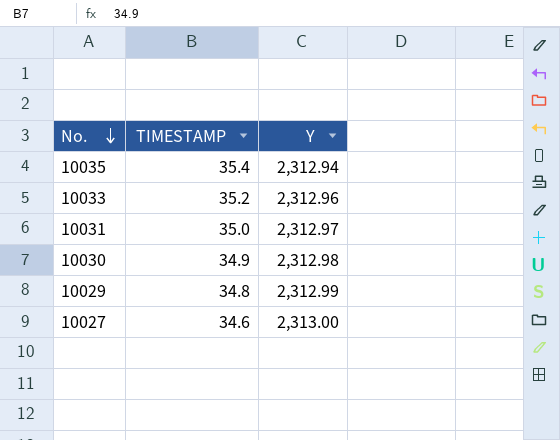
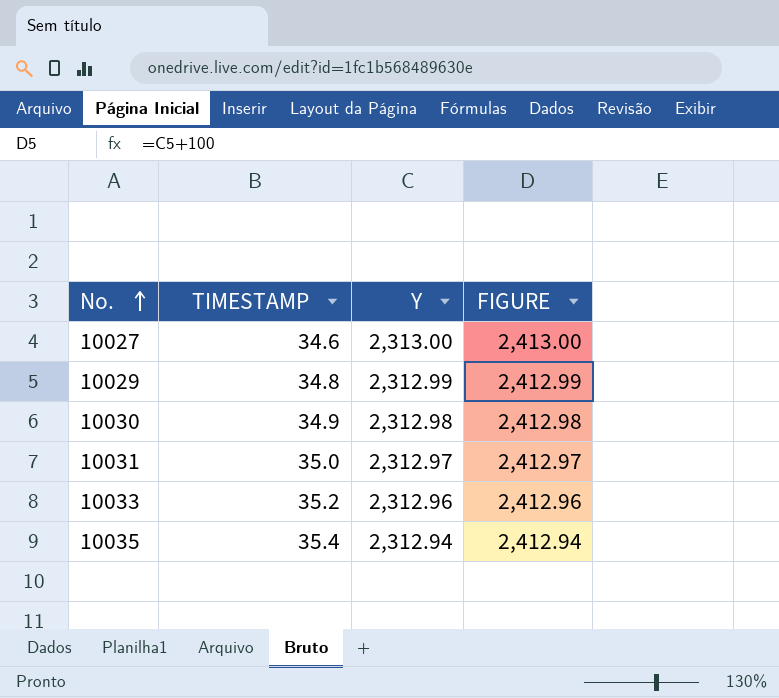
row order: No. descending -> No. ascending
column FIGURE | formula: none -> [Y] + 100

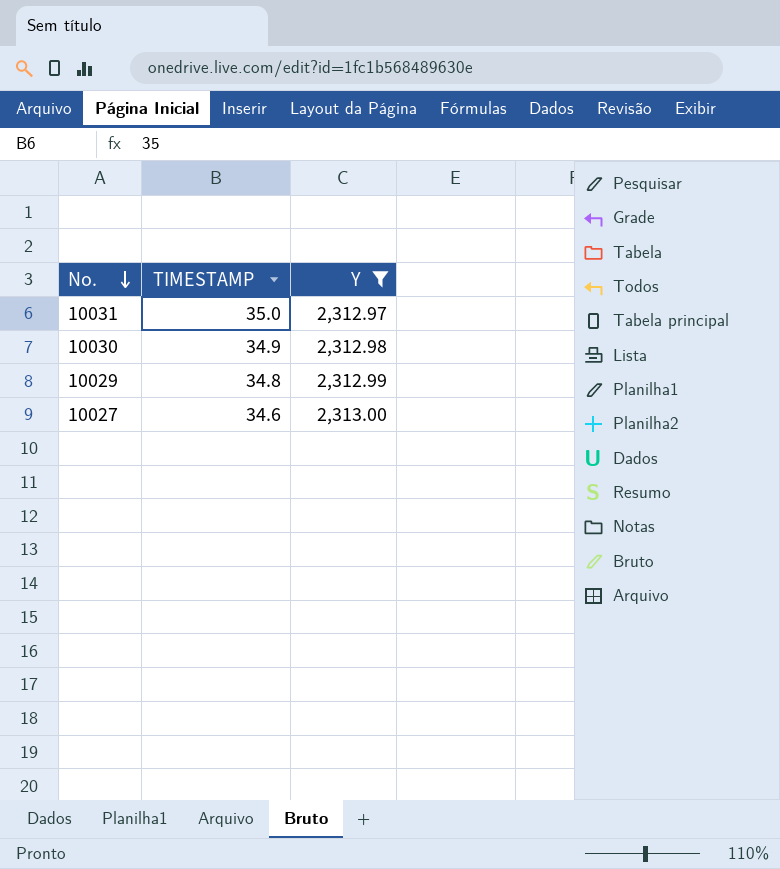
filter: none -> Y >= 2,312.97
row order: No. ascending -> No. descending
column FIGURE | formula: [Y] + 100 -> none

